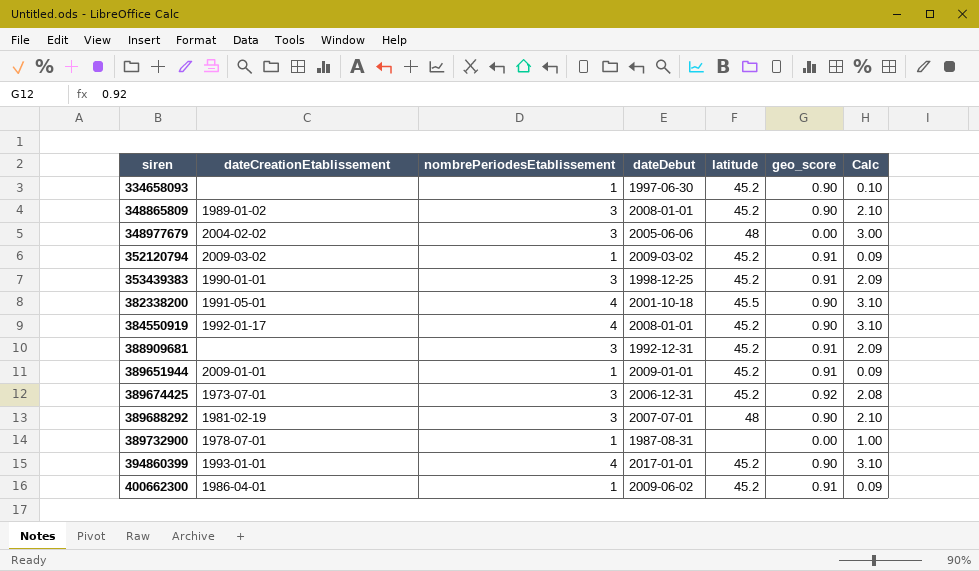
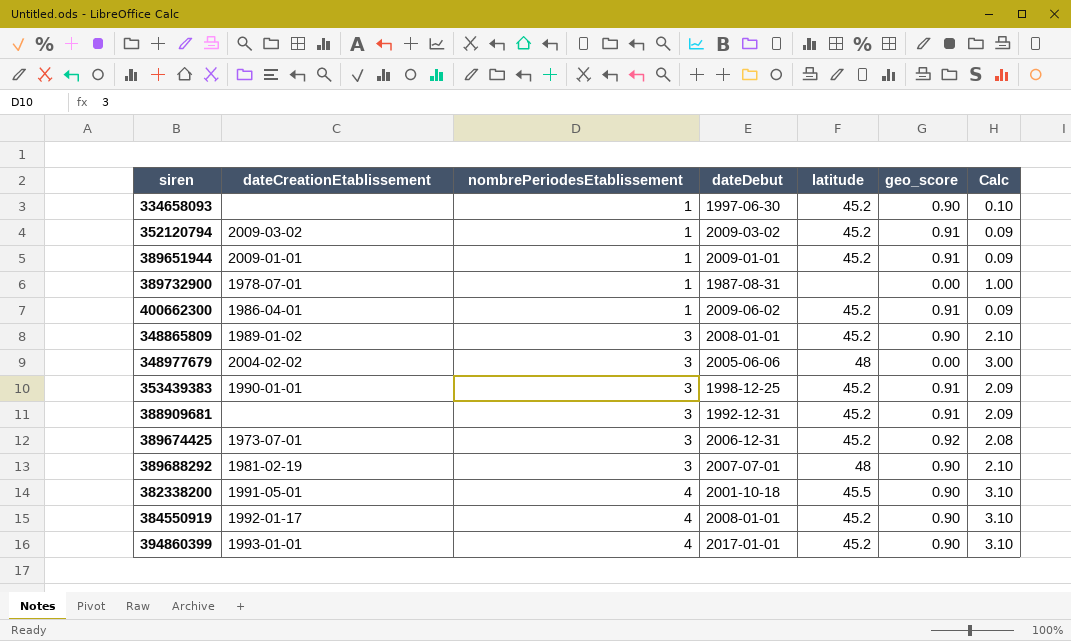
row order: siren ascending -> nombrePeriodesEtablissement ascending

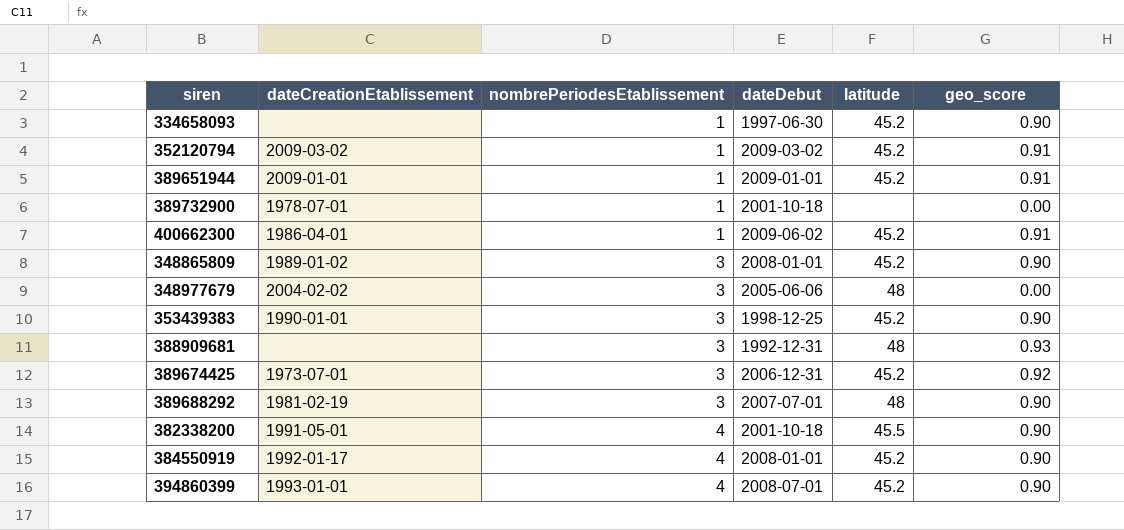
column Calc | formula: [nombrePeriodesEtablissement] - [geo_score] -> none
389732900 | dateDebut: 1987-08-31 -> 2001-10-18
353439383 | geo_score: 0.91 -> 0.90
388909681 | latitude: 45.2 -> 48
388909681 | geo_score: 0.91 -> 0.93
394860399 | dateDebut: 2017-01-01 -> 2008-07-01

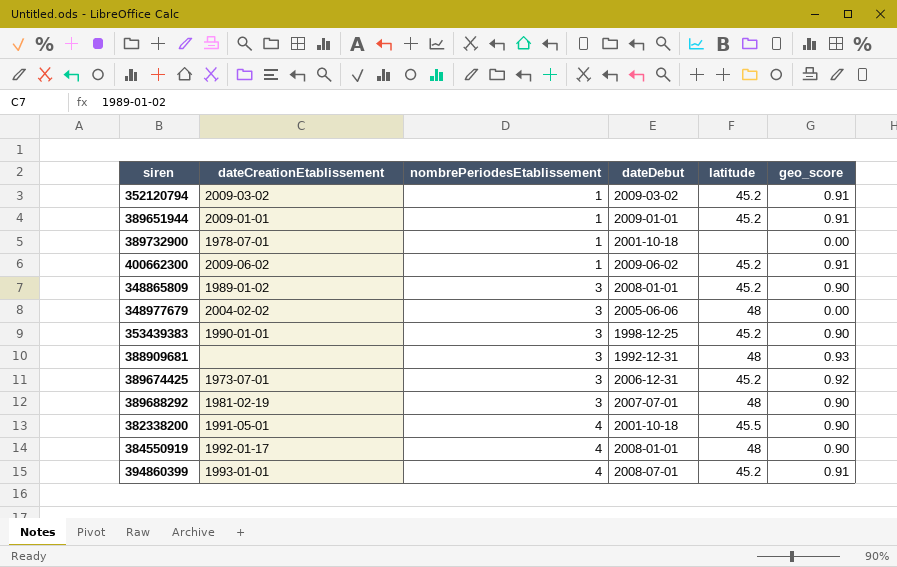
row 334658093: none | 1 | 1997-06-30 | 45.2 | 0.90 -> none
400662300 | dateCreationEtablissement: 1986-04-01 -> 2009-06-02
384550919 | latitude: 45.2 -> 48
394860399 | geo_score: 0.90 -> 0.91

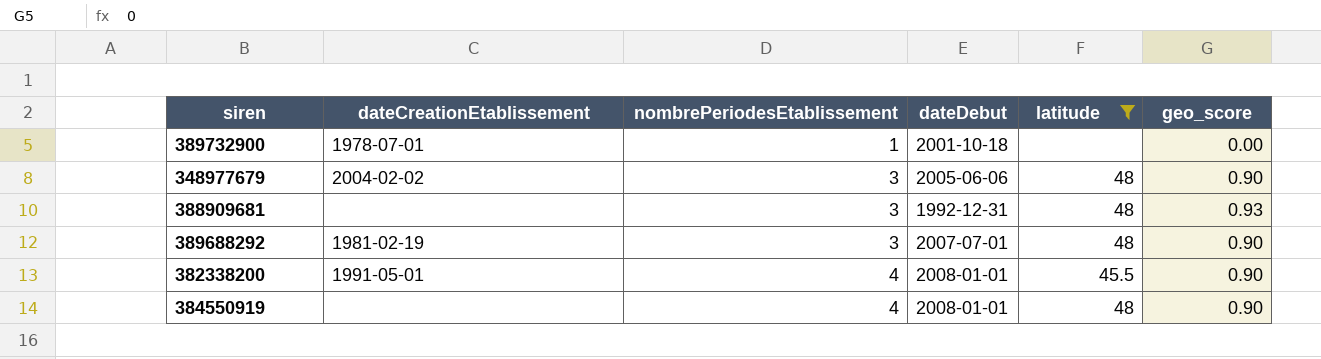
filter: none -> latitude != 45.2
348977679 | geo_score: 0.00 -> 0.90
382338200 | dateDebut: 2001-10-18 -> 2008-01-01
384550919 | dateCreationEtablissement: 1992-01-17 -> none

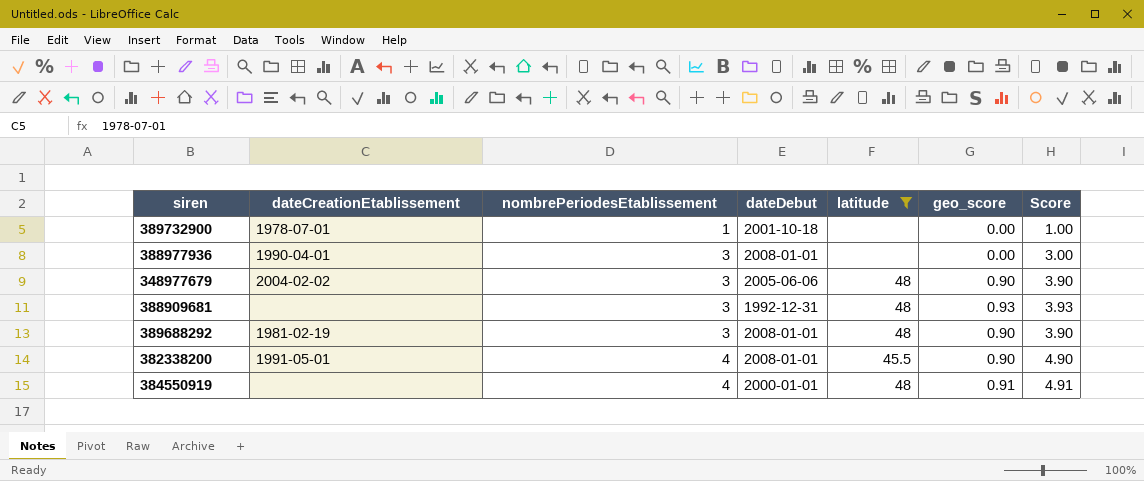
column Score | formula: none -> [nombrePeriodesEtablissement] + [geo_score]
row 388977936: none -> 1990-04-01 | 3 | 2008-01-01 | none | 0.00 | 3.00
389688292 | dateDebut: 2007-07-01 -> 2008-01-01
384550919 | dateDebut: 2008-01-01 -> 2000-01-01
384550919 | geo_score: 0.90 -> 0.91

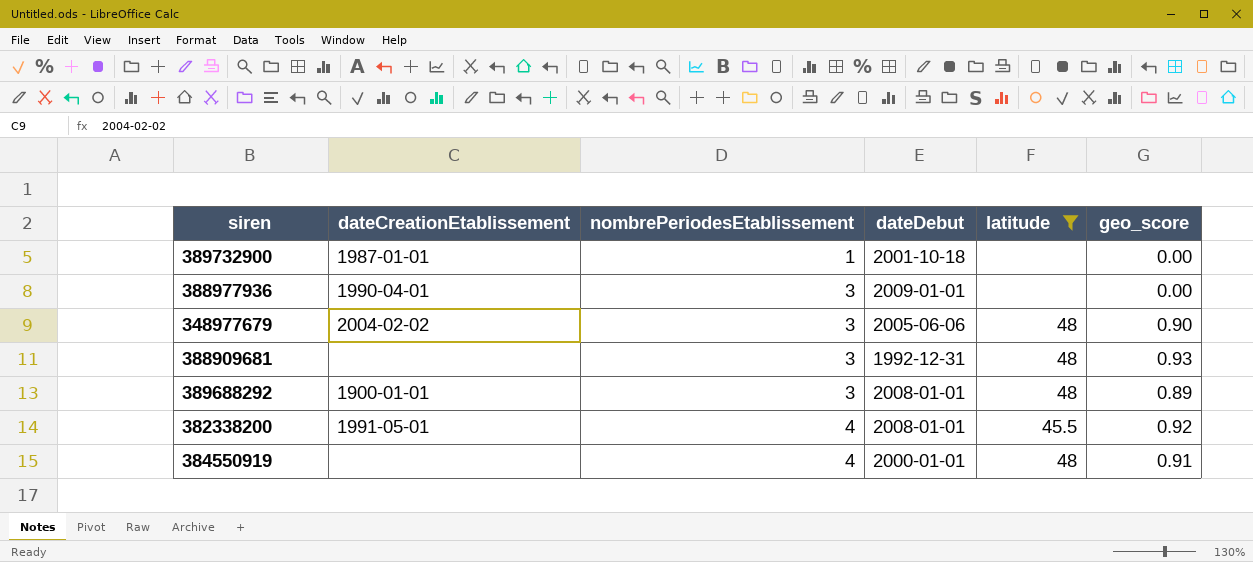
column Score | formula: [nombrePeriodesEtablissement] + [geo_score] -> none
389732900 | dateCreationEtablissement: 1978-07-01 -> 1987-01-01
388977936 | dateDebut: 2008-01-01 -> 2009-01-01
389688292 | dateCreationEtablissement: 1981-02-19 -> 1900-01-01
389688292 | geo_score: 0.90 -> 0.89
382338200 | geo_score: 0.90 -> 0.92

